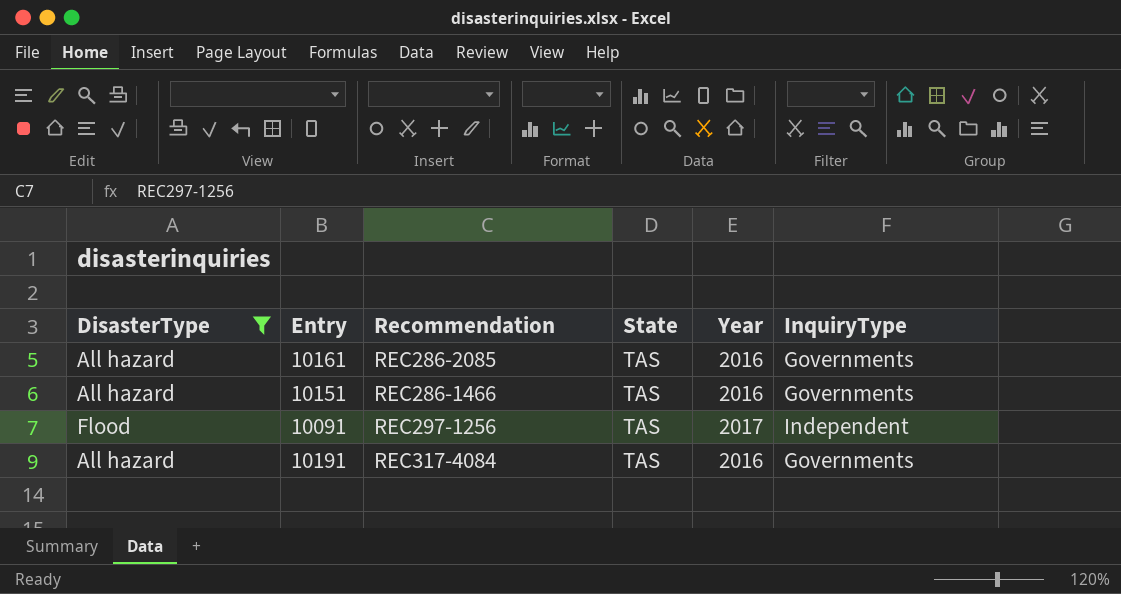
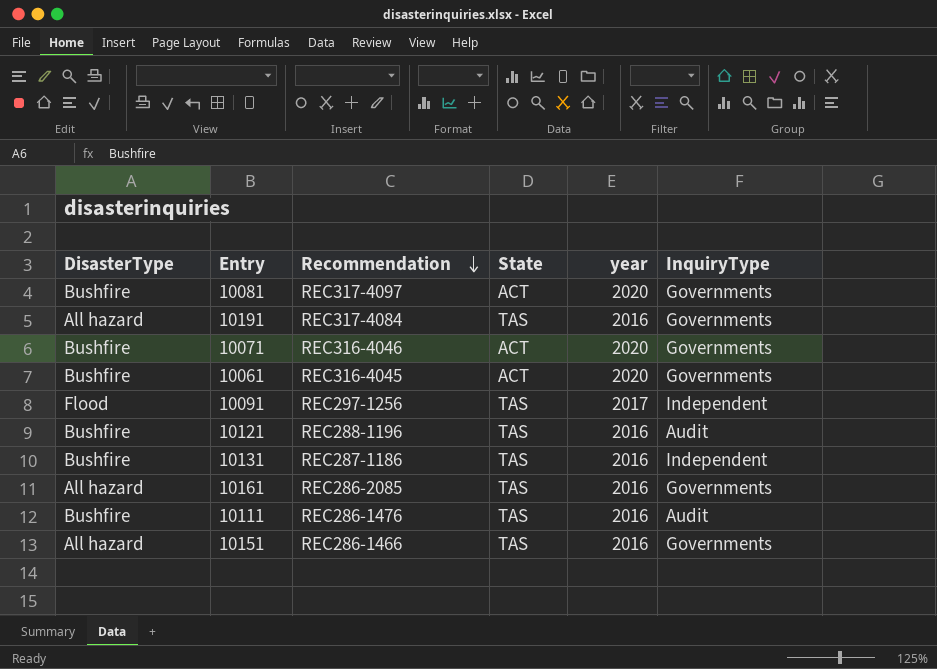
filter: DisasterType != Bushfire -> none
row order: none -> Recommendation descending
column name: Year -> year

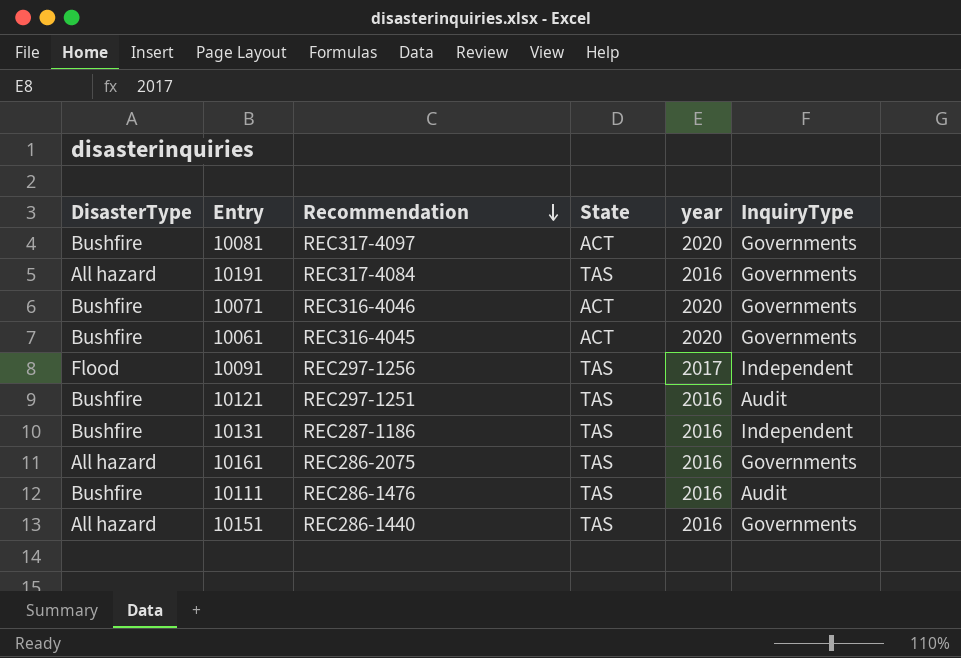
10121 | Recommendation: REC288-1196 -> REC297-1251
10161 | Recommendation: REC286-2085 -> REC286-2075
10151 | Recommendation: REC286-1466 -> REC286-1440

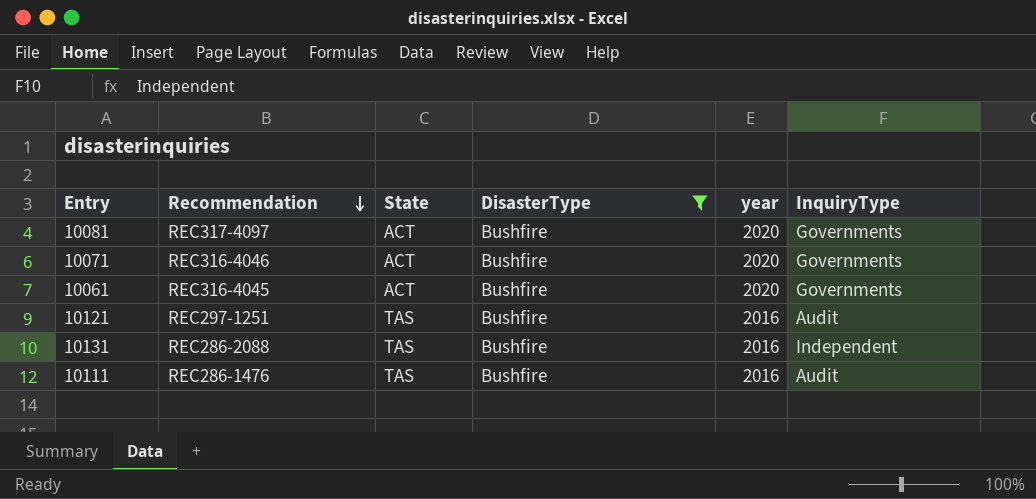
filter: none -> DisasterType = Bushfire
column DisasterType | position: 1 -> 4
10131 | Recommendation: REC287-1186 -> REC286-2088

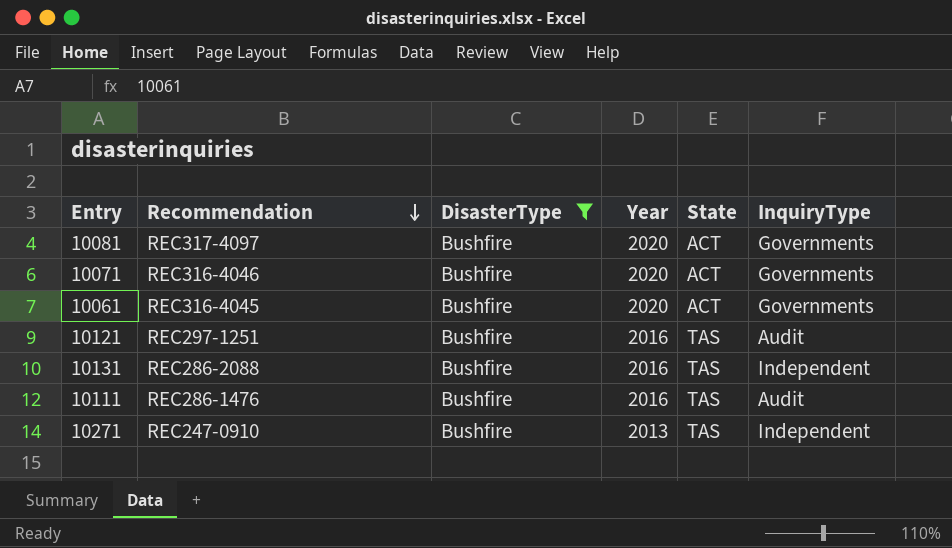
column name: year -> Year
column State | position: 3 -> 5
row 10271: none -> REC247-0910 | Bushfire | 2013 | TAS | Independent

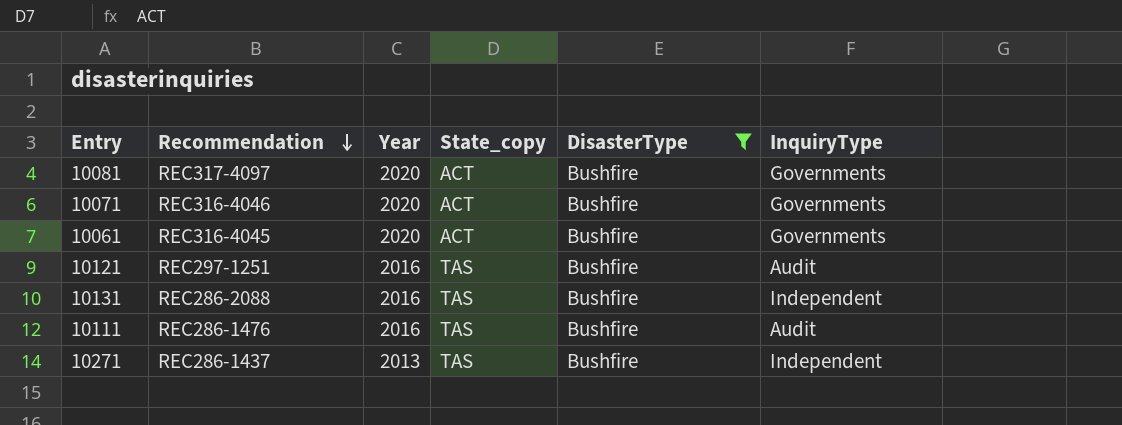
column name: State -> State_copy
column DisasterType | position: 3 -> 5
10271 | Recommendation: REC247-0910 -> REC286-1437

